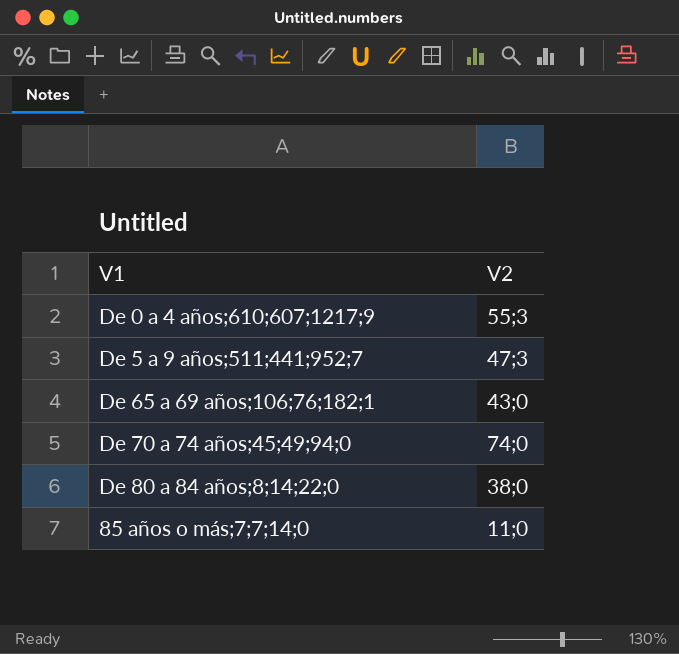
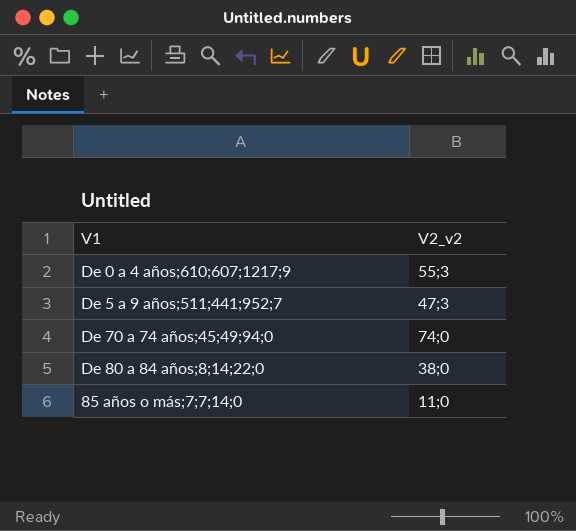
column name: V2 -> V2_v2
row De 65 a 69 años;106;76;182;1: 43;0 -> none

